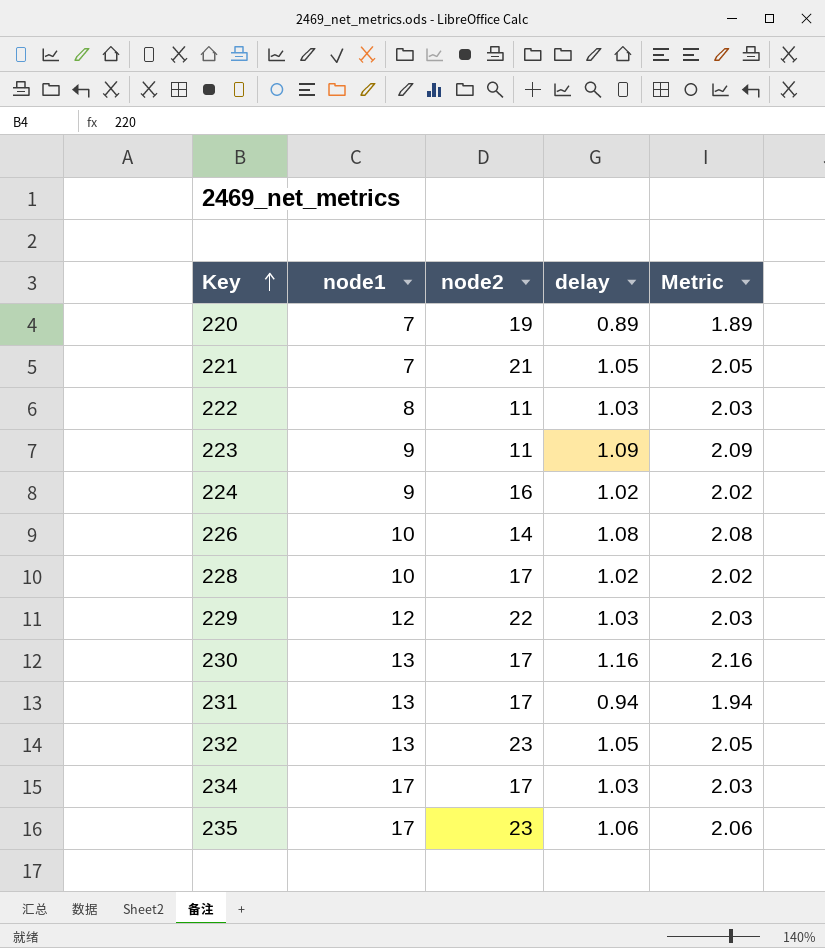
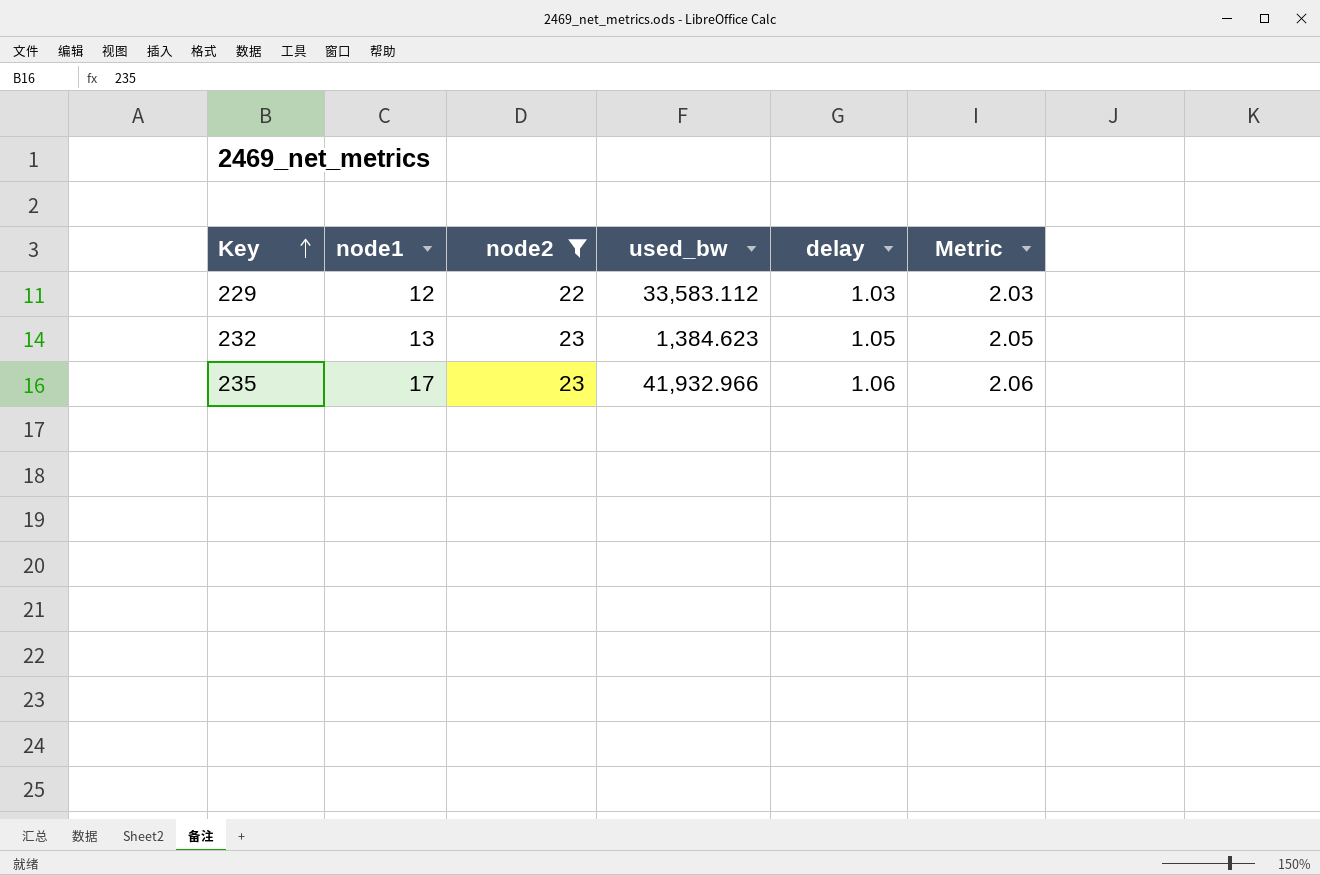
filter: none -> node2 >= 22
column used_bw | position: none -> 4

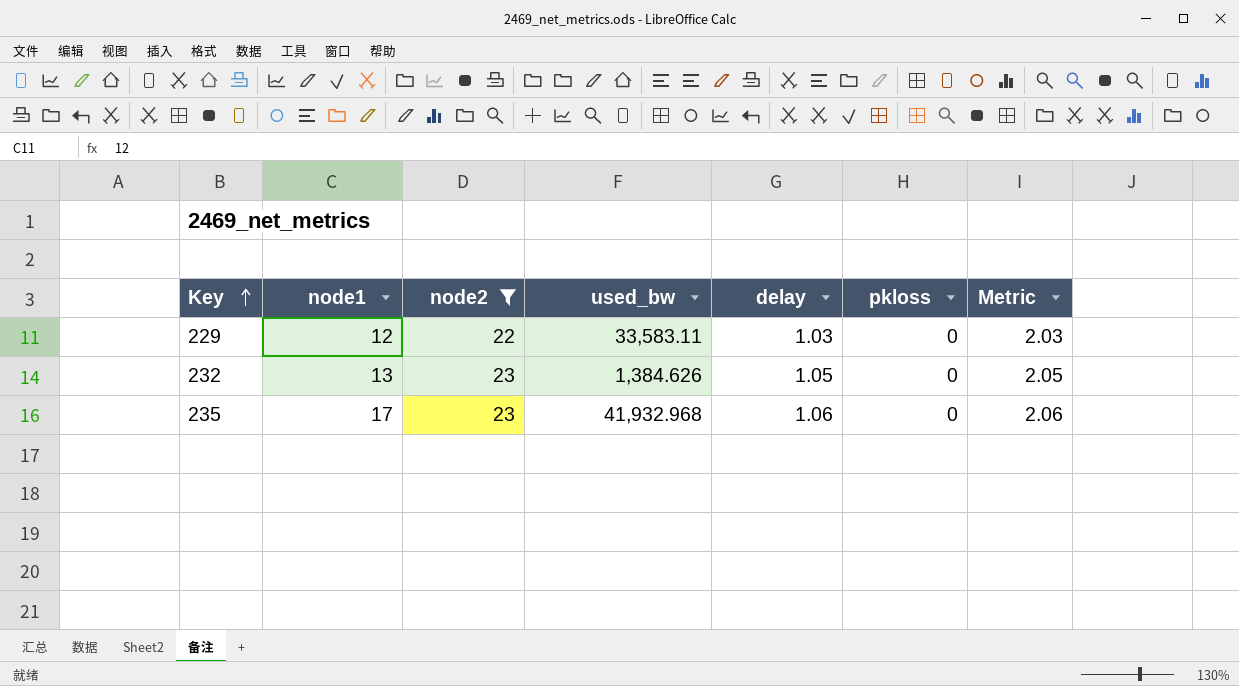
column pkloss | position: none -> 6
229 | used_bw: 33,583.112 -> 33,583.11
232 | used_bw: 1,384.623 -> 1,384.626
235 | used_bw: 41,932.966 -> 41,932.968

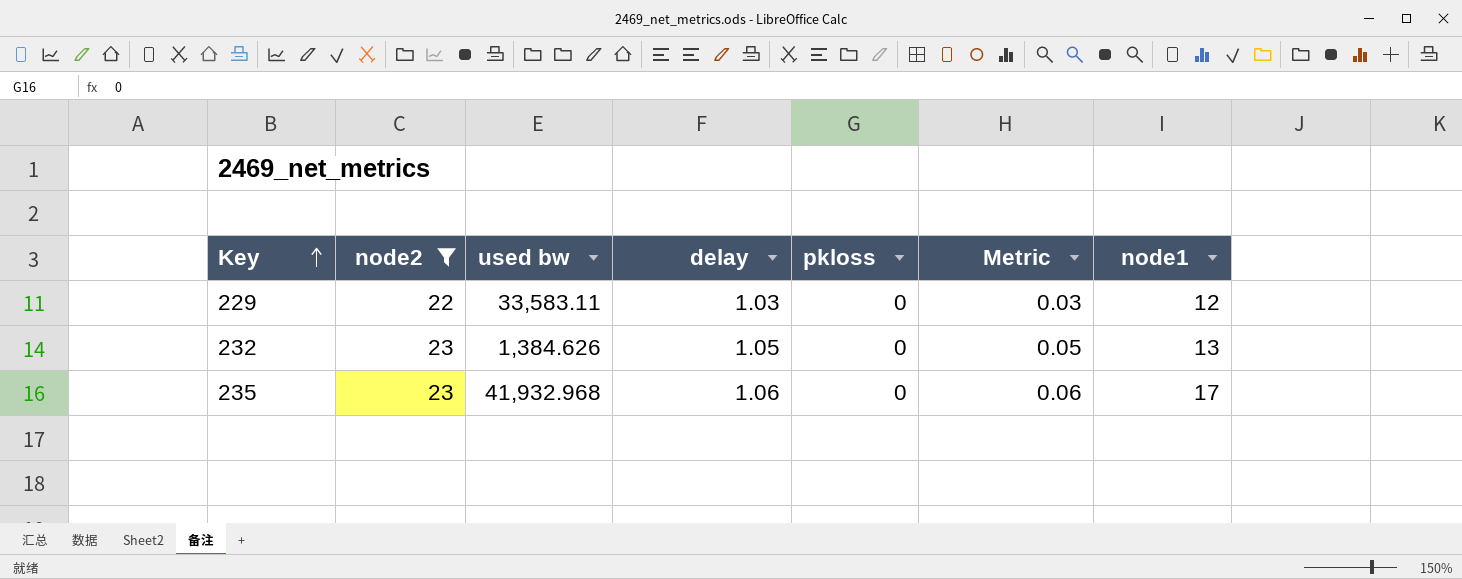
column name: used_bw -> used bw
column Metric | formula: [delay] + 1 -> [delay] - 1
column node1 | position: 2 -> 7

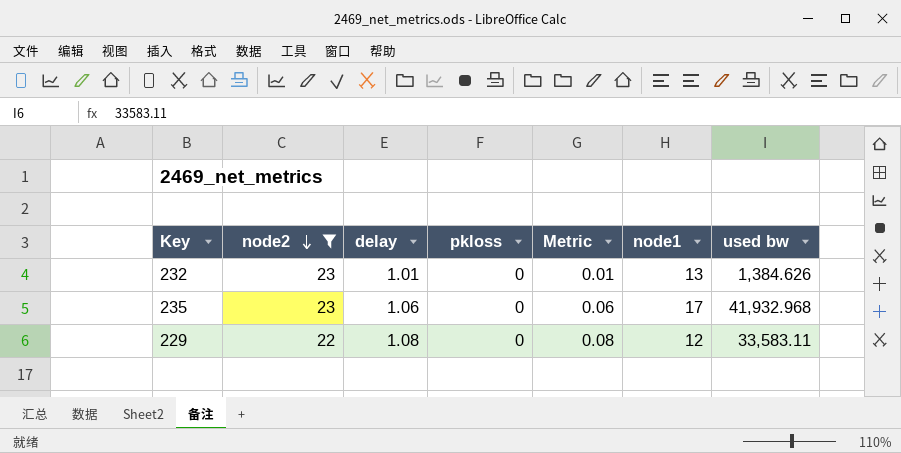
row order: Key ascending -> node2 descending
column used bw | position: 3 -> 7
232 | delay: 1.05 -> 1.01
232 | Metric: 0.05 -> 0.01
229 | delay: 1.03 -> 1.08
229 | Metric: 0.03 -> 0.08

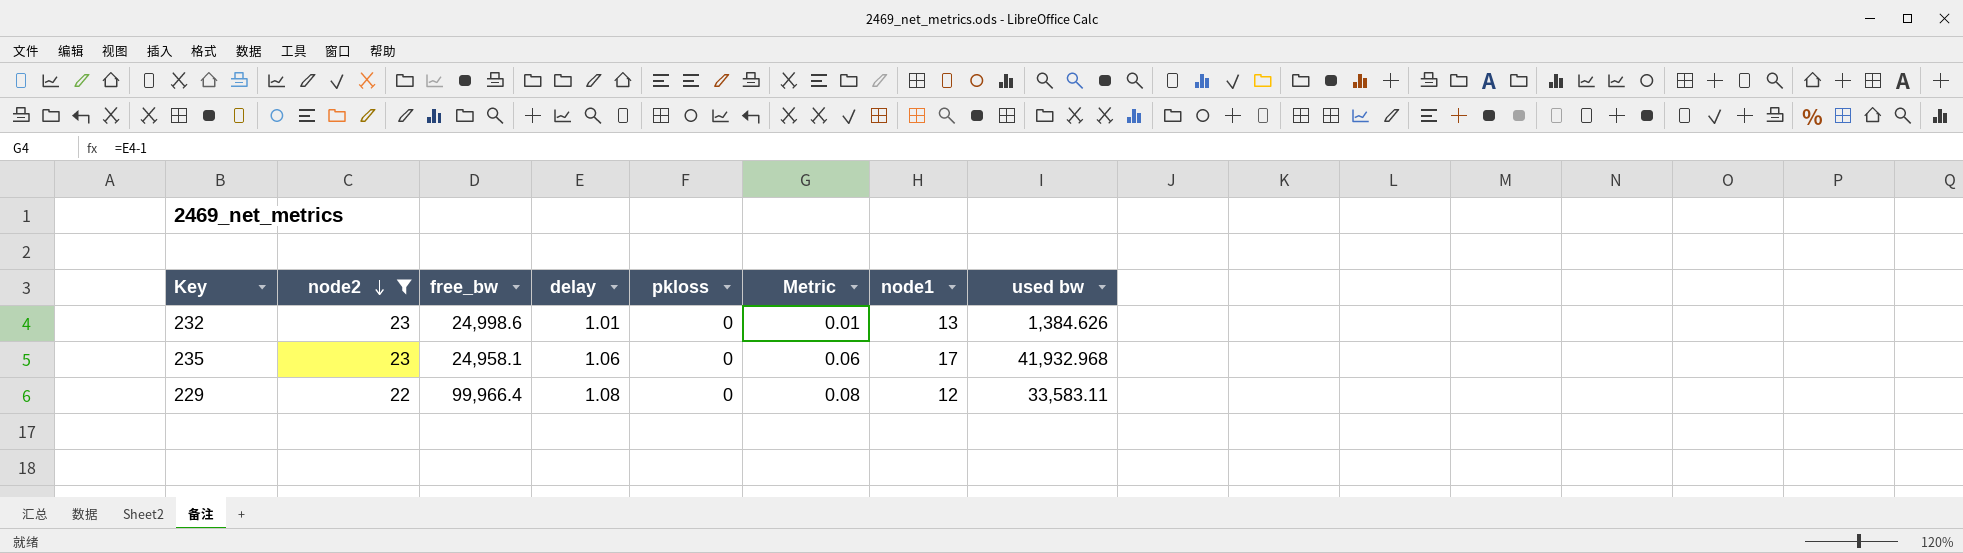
column free_bw | position: none -> 3

